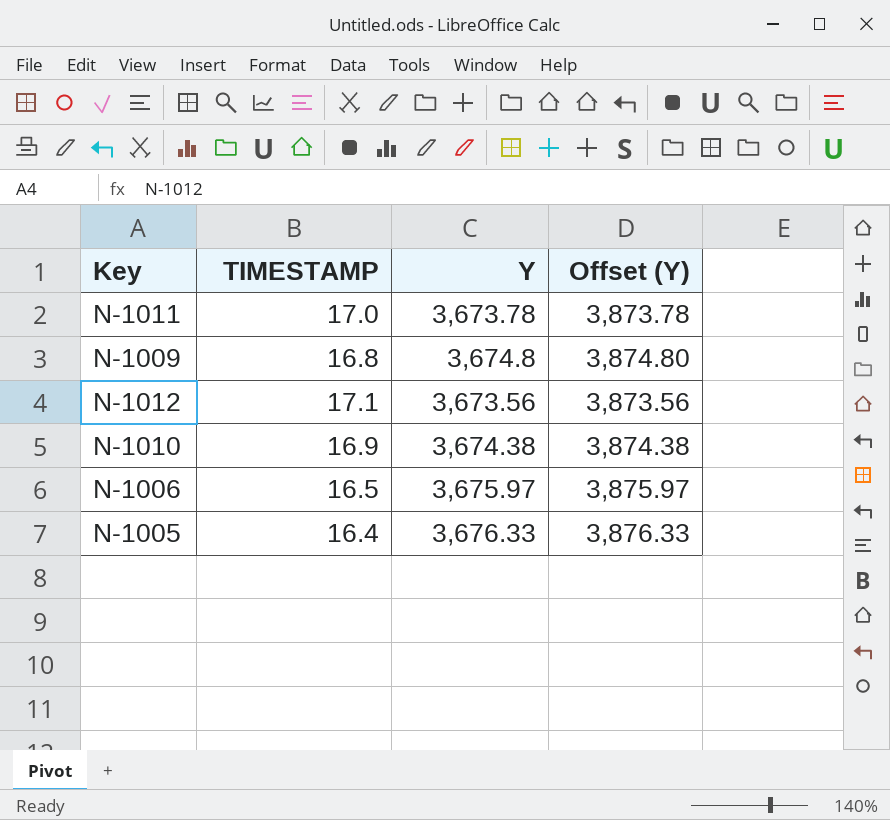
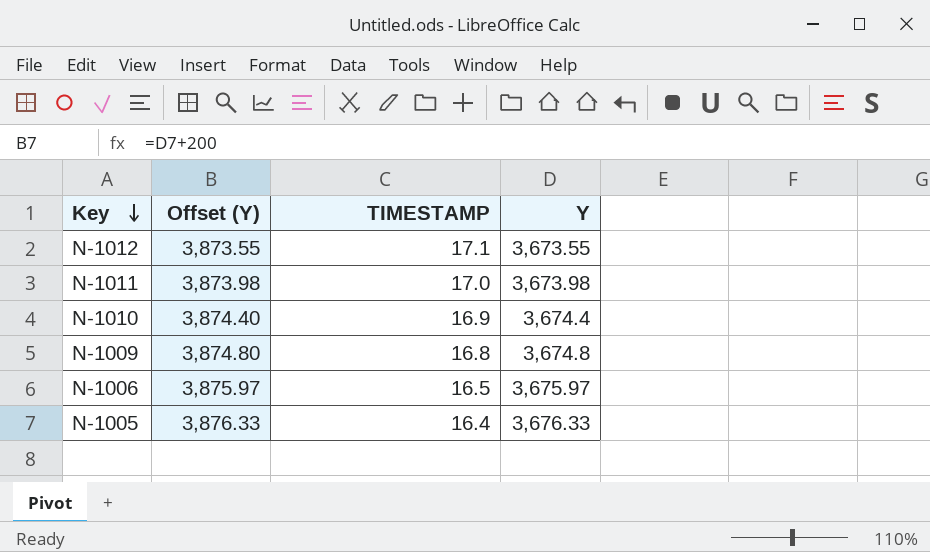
row order: none -> Key descending
column Offset (Y) | position: 4 -> 2
N-1012 | Offset (Y): 3,873.56 -> 3,873.55
N-1012 | Y: 3,673.56 -> 3,673.55
N-1011 | Offset (Y): 3,873.78 -> 3,873.98
N-1011 | Y: 3,673.78 -> 3,673.98
N-1010 | Offset (Y): 3,874.38 -> 3,874.40
N-1010 | Y: 3,674.38 -> 3,674.4

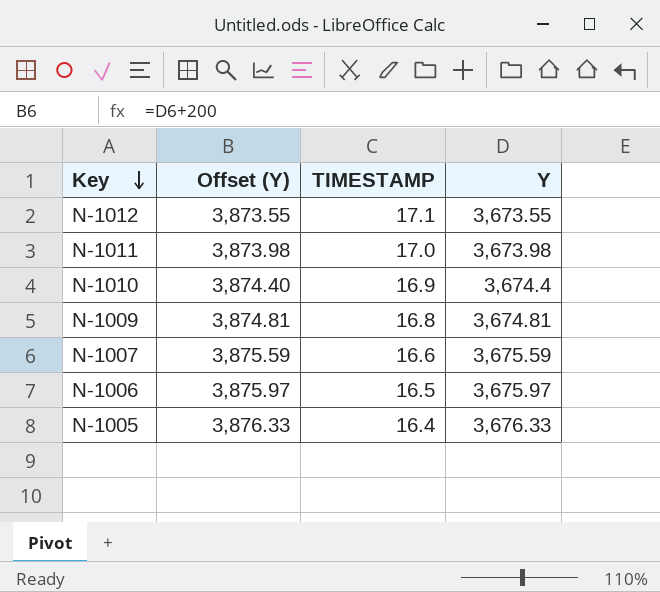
N-1009 | Offset (Y): 3,874.80 -> 3,874.81
N-1009 | Y: 3,674.8 -> 3,674.81
row N-1007: none -> 3,875.59 | 16.6 | 3,675.59

